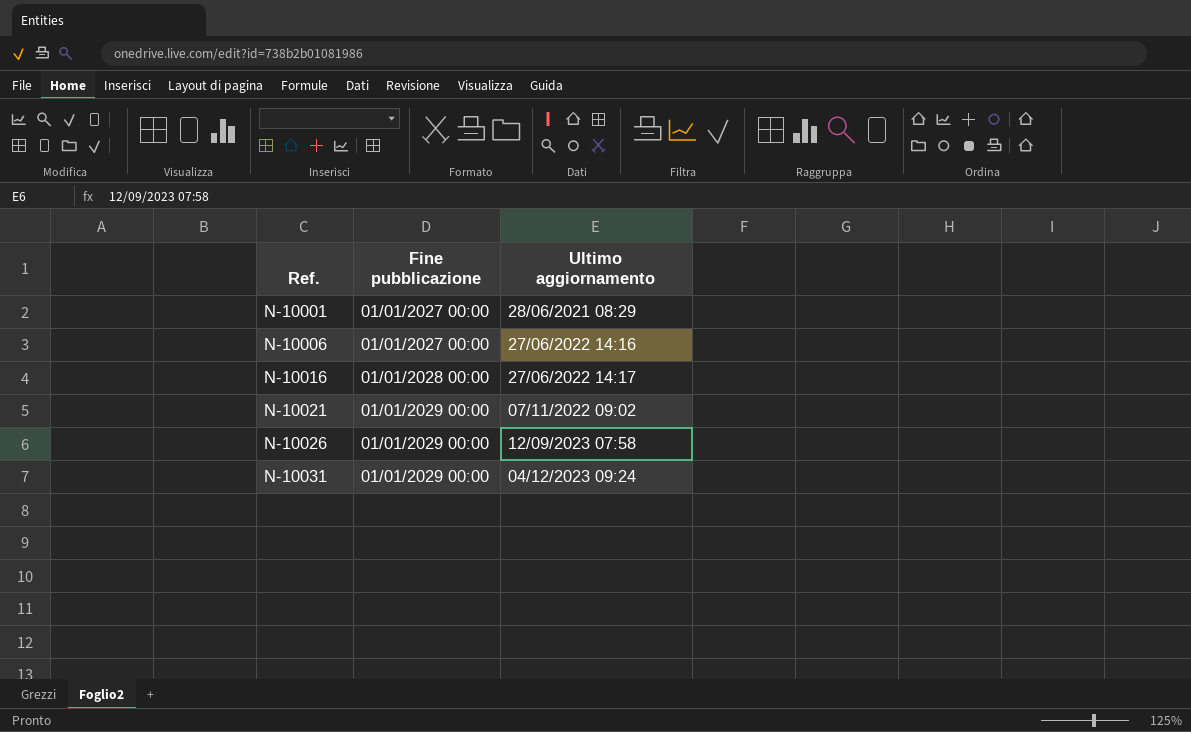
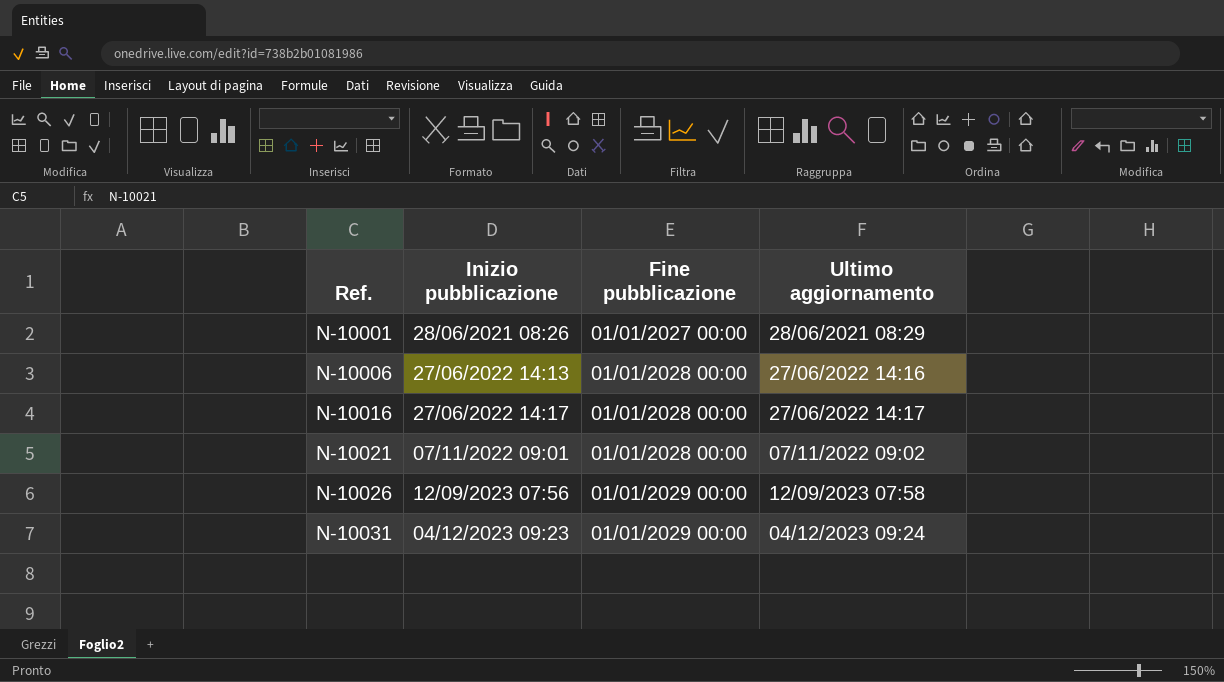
column Inizio pubblicazione | position: none -> 2
N-10006 | Fine pubblicazione: 01/01/2027 00:00 -> 01/01/2028 00:00
N-10021 | Fine pubblicazione: 01/01/2029 00:00 -> 01/01/2028 00:00

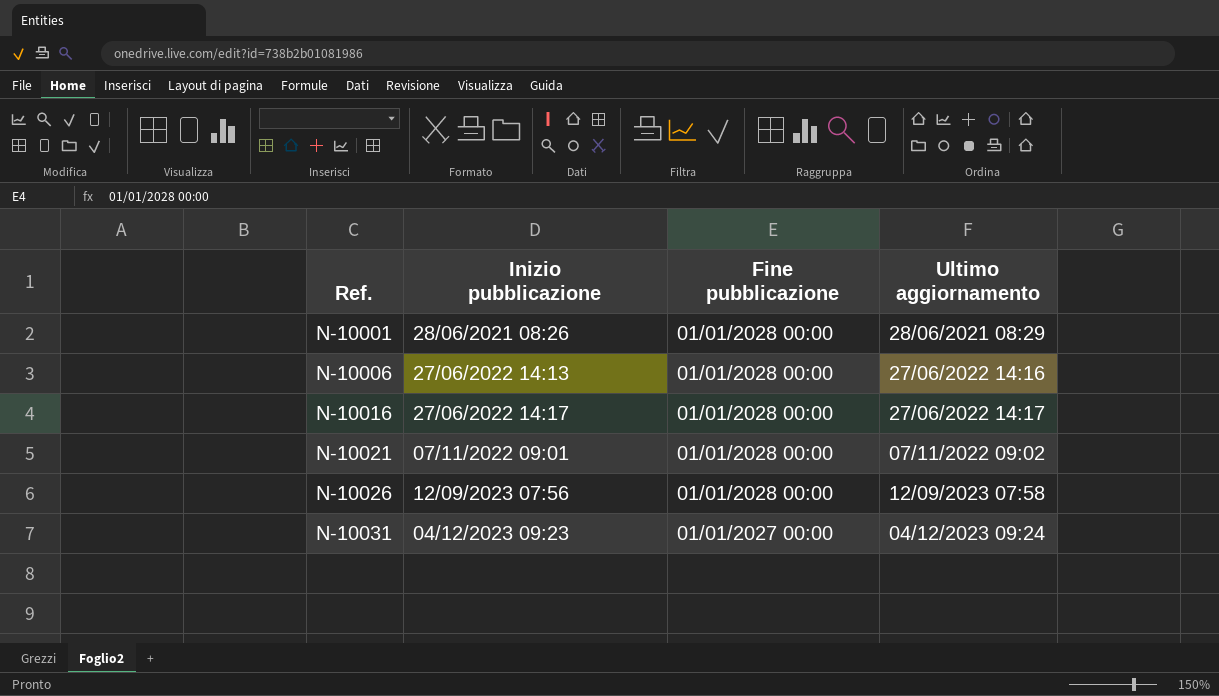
N-10001 | Fine pubblicazione: 01/01/2027 00:00 -> 01/01/2028 00:00
N-10026 | Fine pubblicazione: 01/01/2029 00:00 -> 01/01/2028 00:00
N-10031 | Fine pubblicazione: 01/01/2029 00:00 -> 01/01/2027 00:00

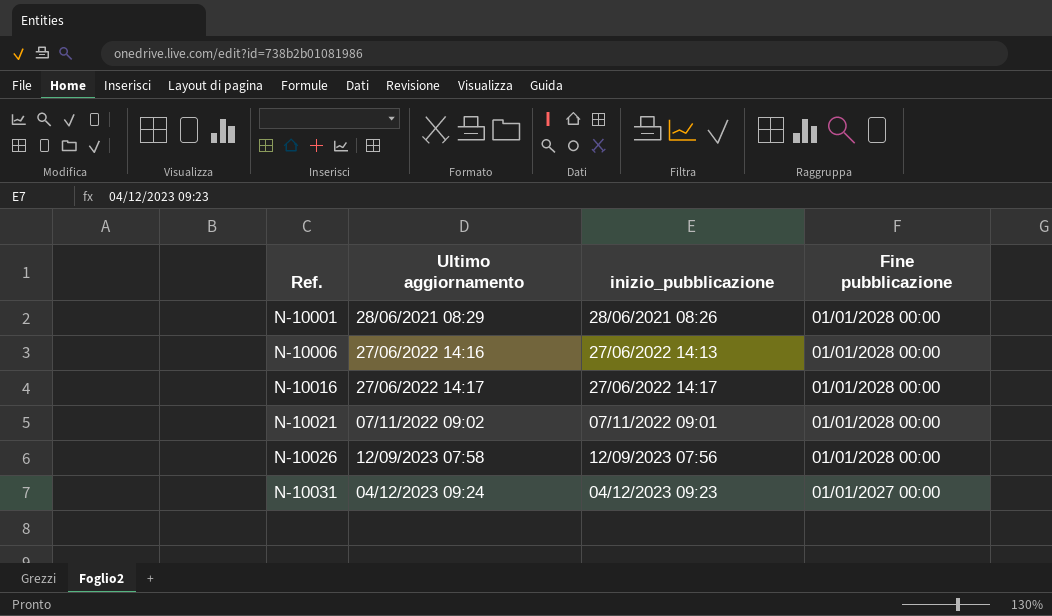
column Ultimo aggiornamento | position: 4 -> 2
column name: Inizio pubblicazione -> inizio_pubblicazione

